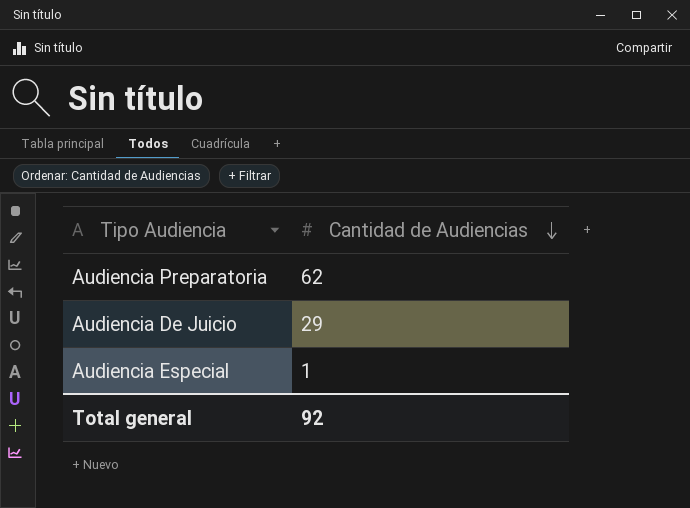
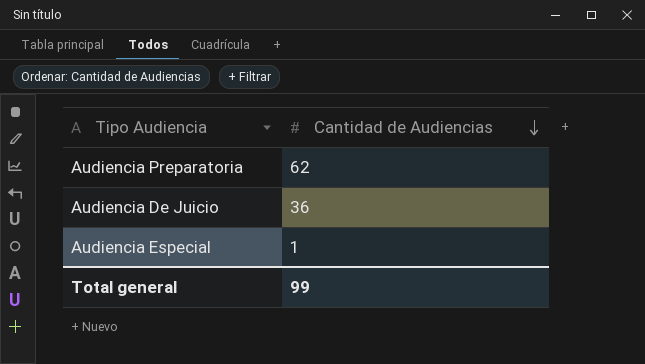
Audiencia De Juicio | Cantidad de Audiencias: 29 -> 36
Total general | Cantidad de Audiencias: 92 -> 99

